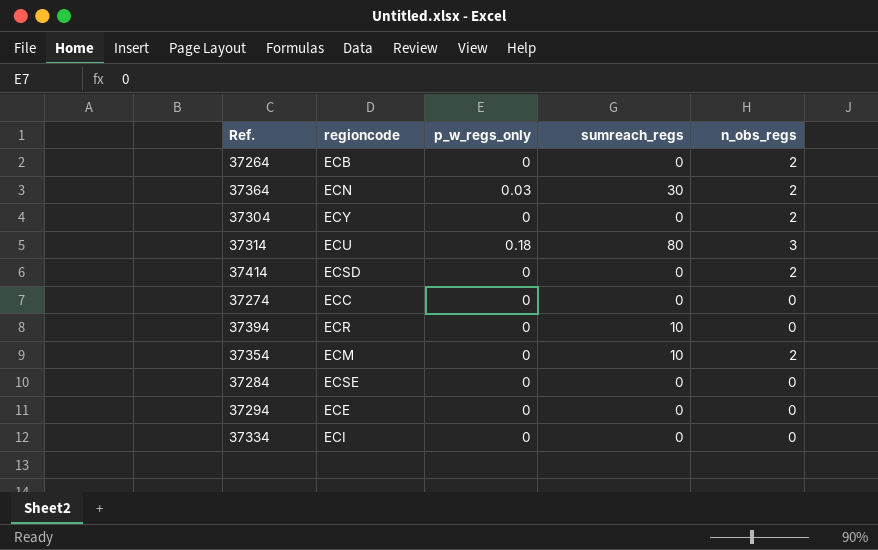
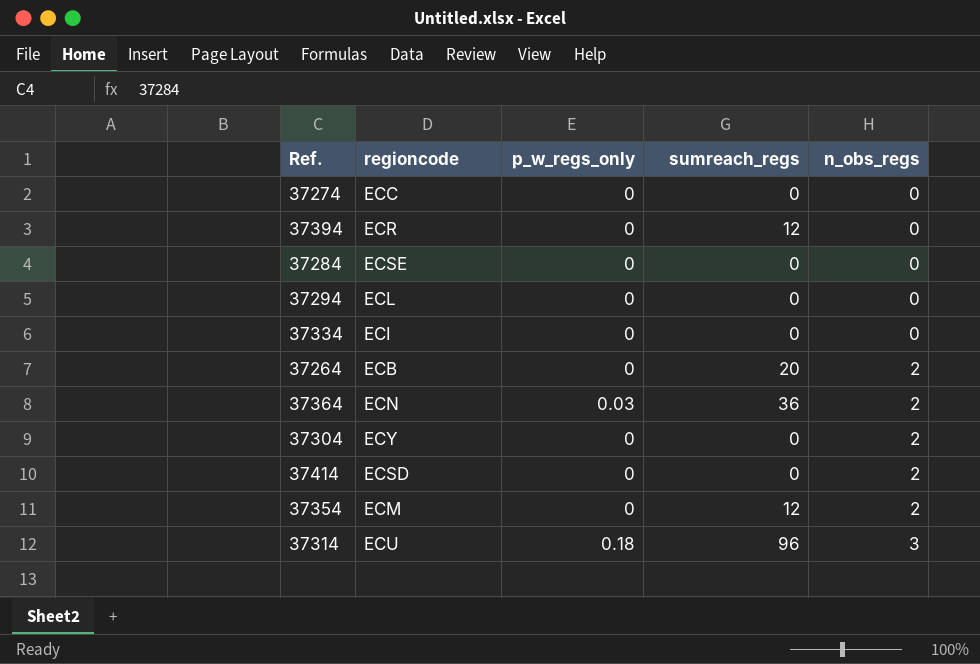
row order: none -> n_obs_regs ascending
37394 | sumreach_regs: 10 -> 12
37294 | regioncode: ECE -> ECL
37264 | sumreach_regs: 0 -> 20
37364 | sumreach_regs: 30 -> 36
37354 | sumreach_regs: 10 -> 12
37314 | sumreach_regs: 80 -> 96

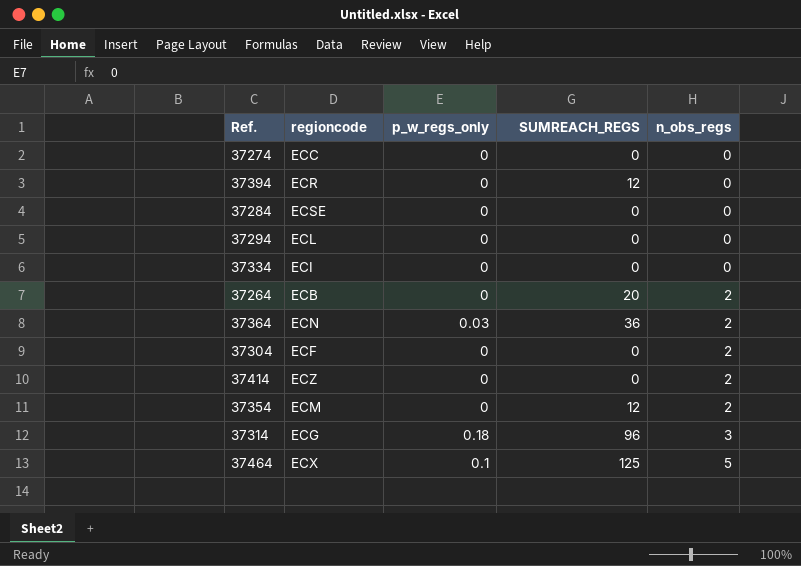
column name: sumreach_regs -> SUMREACH_REGS
37304 | regioncode: ECY -> ECF
37414 | regioncode: ECSD -> ECZ
37314 | regioncode: ECU -> ECG
row 37464: none -> ECX | 0.1 | 125 | 5

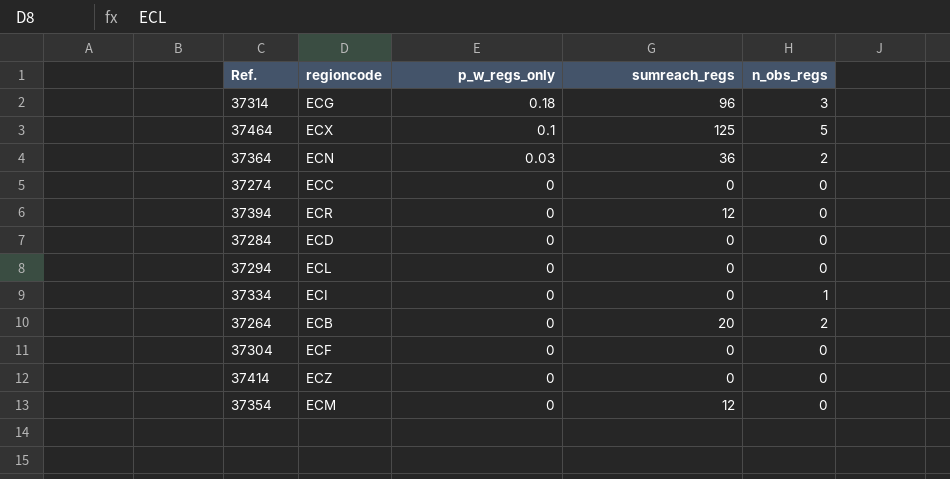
row order: n_obs_regs ascending -> p_w_regs_only descending
column name: SUMREACH_REGS -> sumreach_regs
37284 | regioncode: ECSE -> ECD
37334 | n_obs_regs: 0 -> 1
37304 | n_obs_regs: 2 -> 0
37414 | n_obs_regs: 2 -> 0
37354 | n_obs_regs: 2 -> 0

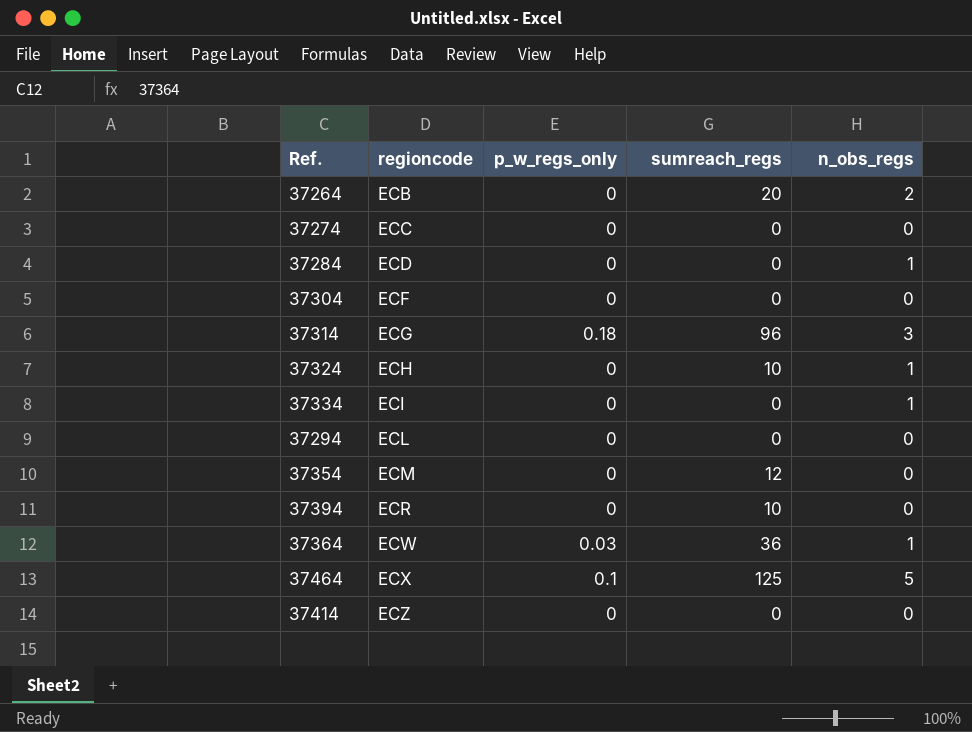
row order: p_w_regs_only descending -> regioncode ascending
37284 | n_obs_regs: 0 -> 1
row 37324: none -> ECH | 0 | 10 | 1
37394 | sumreach_regs: 12 -> 10
37364 | regioncode: ECN -> ECW
37364 | n_obs_regs: 2 -> 1

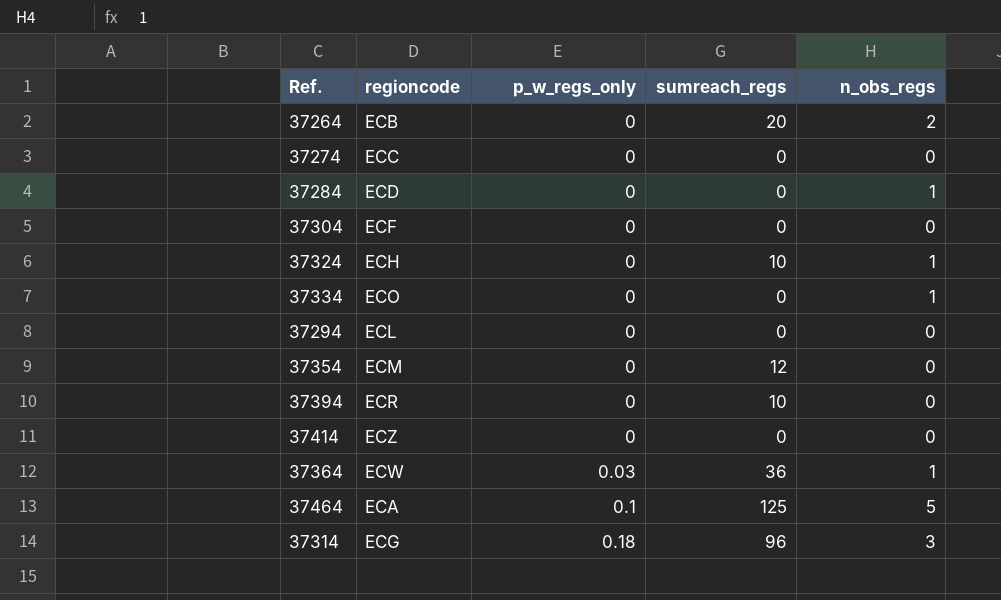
row order: regioncode ascending -> p_w_regs_only ascending
37334 | regioncode: ECI -> ECO
37464 | regioncode: ECX -> ECA

